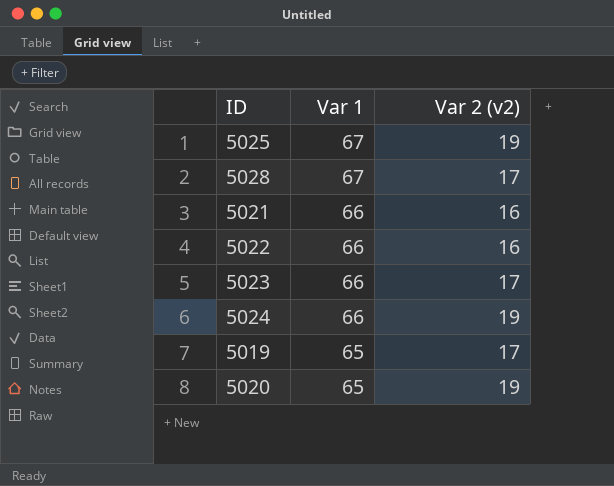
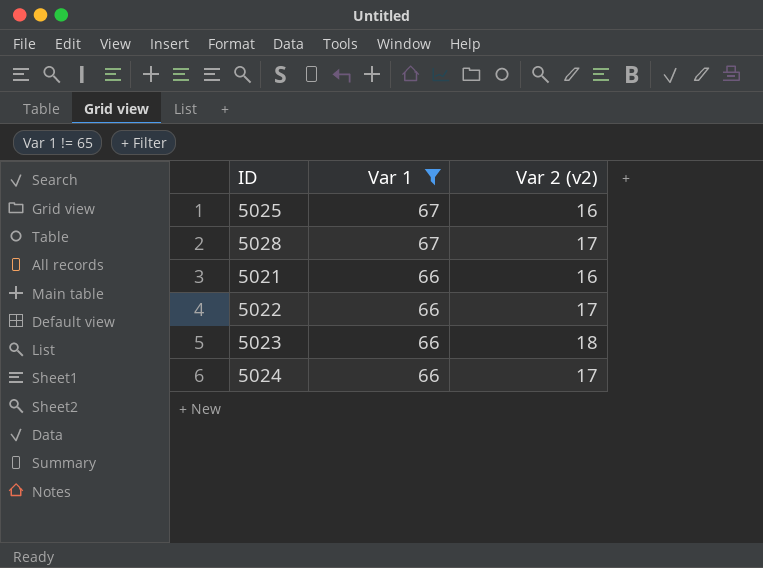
filter: none -> Var 1 != 65
5025 | Var 2 (v2): 19 -> 16
5022 | Var 2 (v2): 16 -> 17
5023 | Var 2 (v2): 17 -> 18
5024 | Var 2 (v2): 19 -> 17

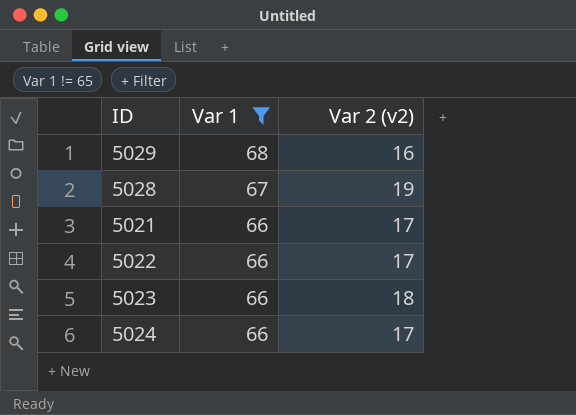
row 5025: 67 | 16 -> none
row 5029: none -> 68 | 16
5028 | Var 2 (v2): 17 -> 19
5021 | Var 2 (v2): 16 -> 17

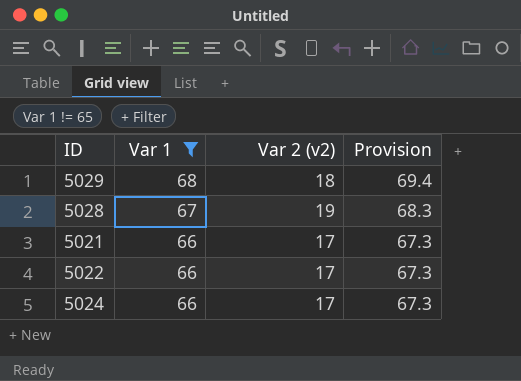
column Provision | formula: none -> [Var 1] * 1.02
row 5023: 66 | 18 -> none
5029 | Var 2 (v2): 16 -> 18

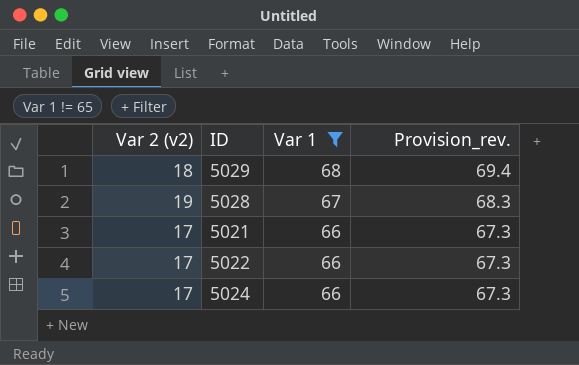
column Var 2 (v2) | position: 3 -> 1
column name: Provision -> Provision_rev.

